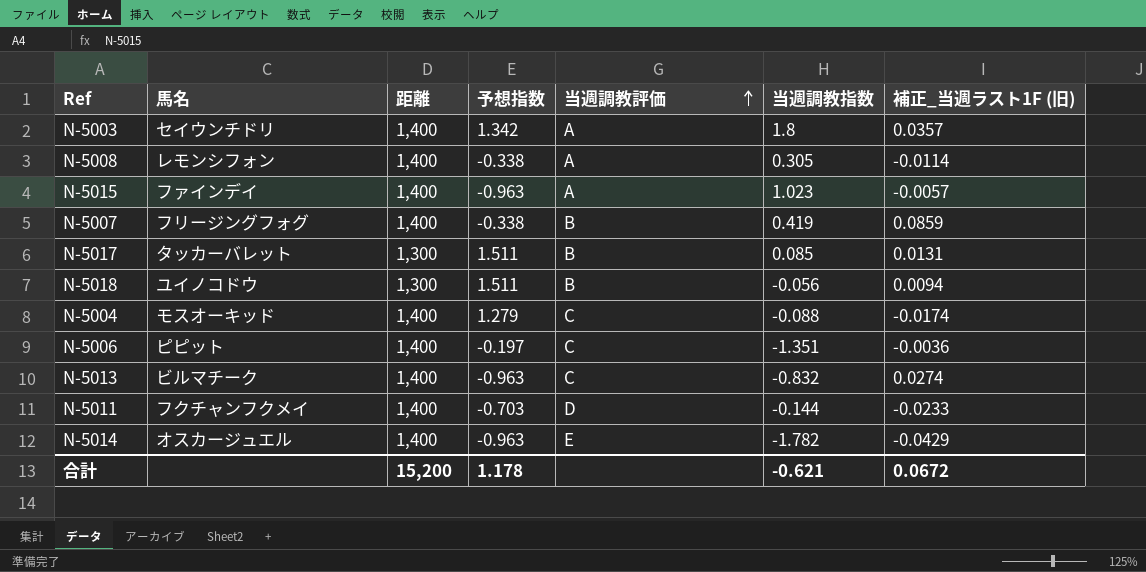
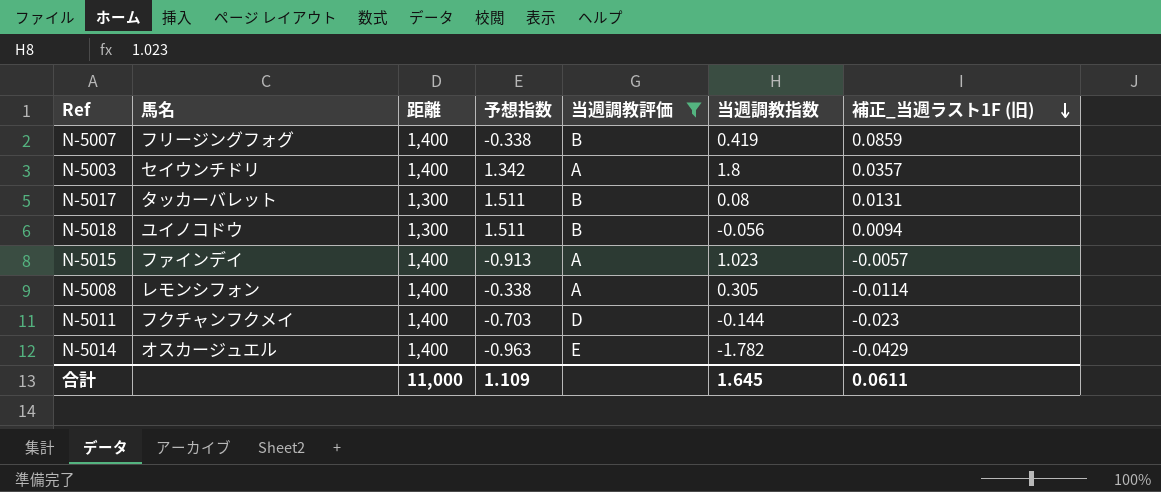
filter: none -> 当週調教評価 != C
row order: 当週調教評価 ascending -> 補正_当週ラスト1F (旧) descending
N-5017 | 当週調教指数: 0.085 -> 0.08
N-5015 | 予想指数: -0.963 -> -0.913
N-5011 | 補正_当週ラスト1F (旧): -0.0233 -> -0.023
合計 | 距離: 15,200 -> 11,000
合計 | 予想指数: 1.178 -> 1.109
合計 | 当週調教指数: -0.621 -> 1.645
合計 | 補正_当週ラスト1F (旧): 0.0672 -> 0.0611

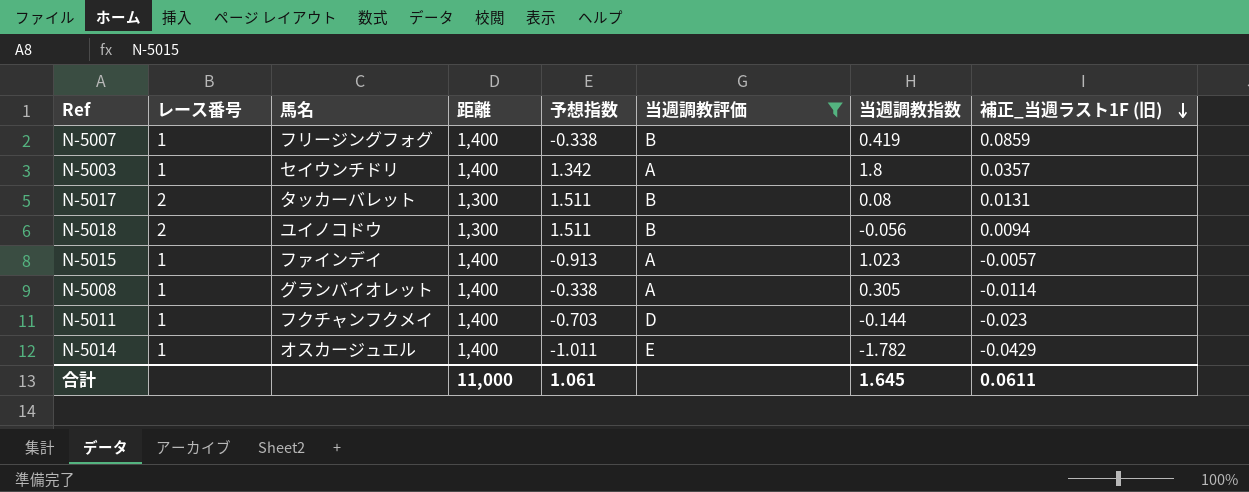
column レース番号 | position: none -> 2
N-5008 | 馬名: レモンシフォン -> グランバイオレット
N-5014 | 予想指数: -0.963 -> -1.011
合計 | 予想指数: 1.109 -> 1.061

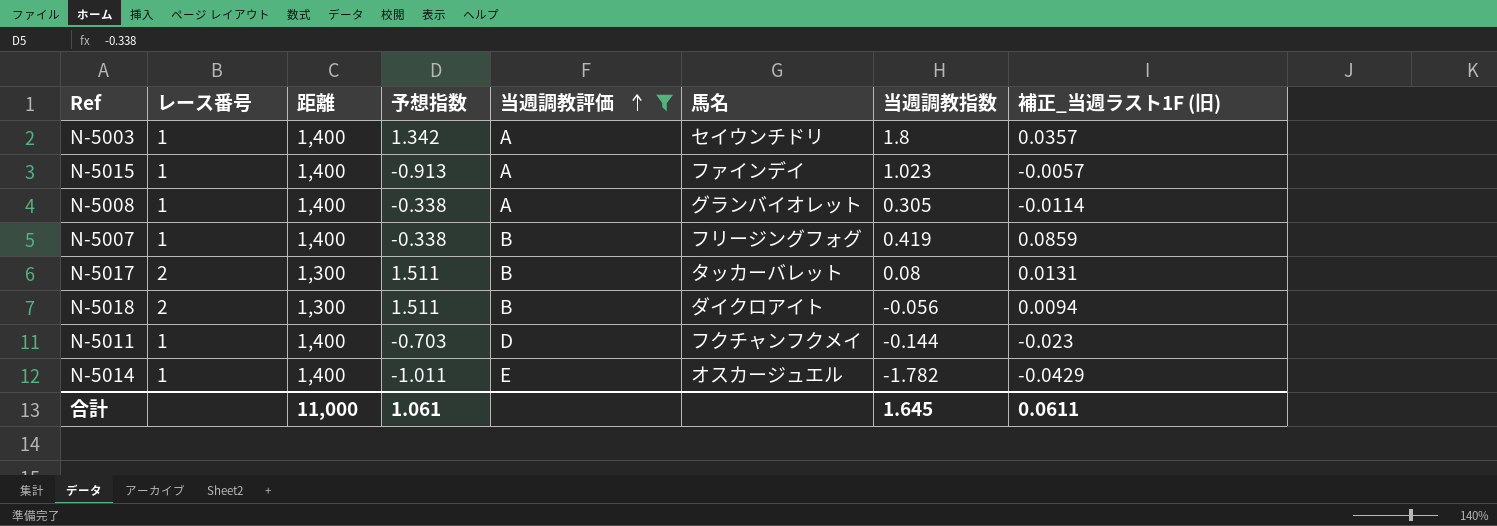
row order: 補正_当週ラスト1F (旧) descending -> 当週調教評価 ascending
column 馬名 | position: 3 -> 6
N-5018 | 馬名: ユイノコドウ -> ダイクロアイト

